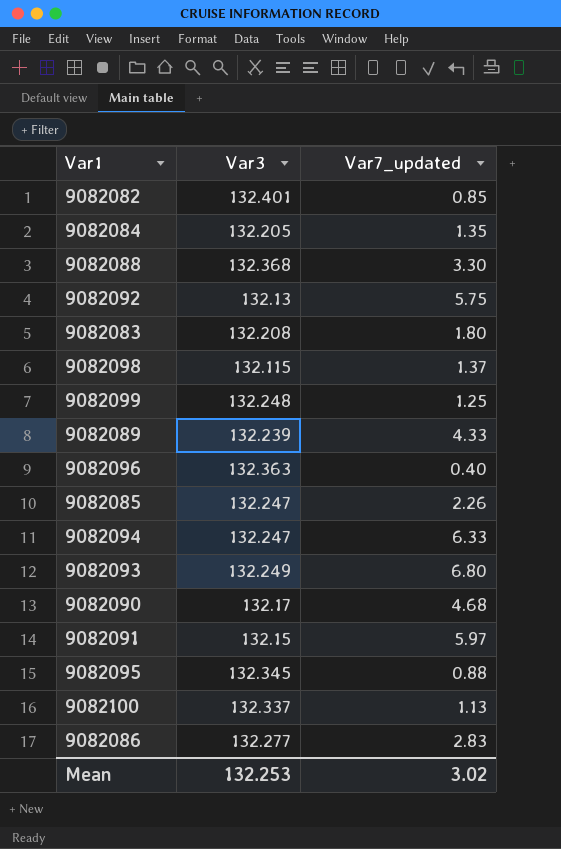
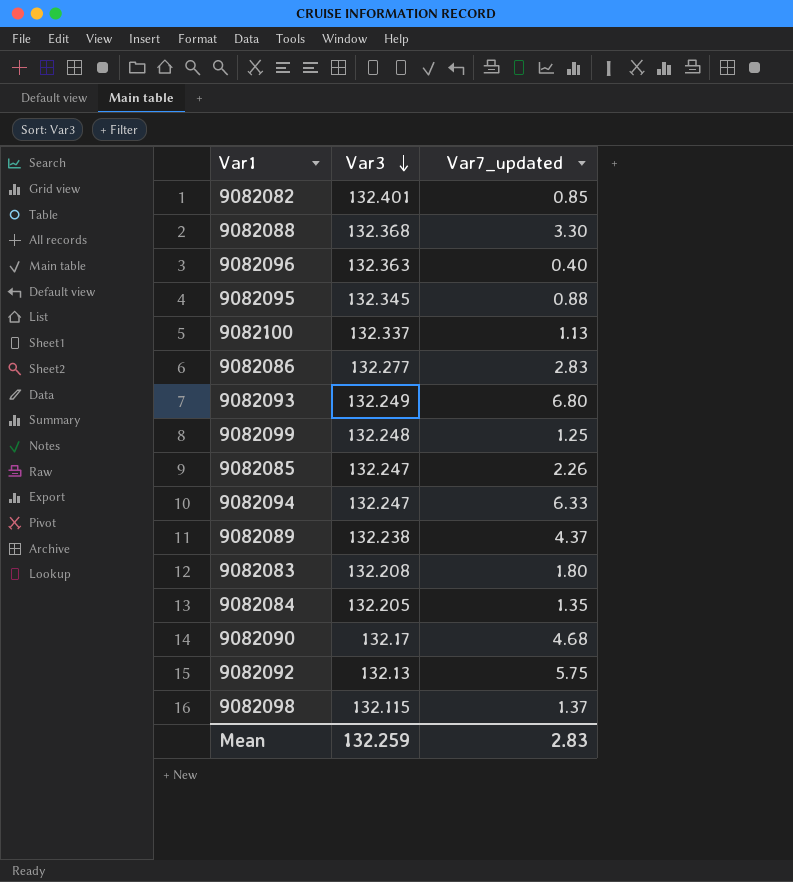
row order: none -> Var3 descending
row 9082091: 132.15 | 5.97 -> none
9082089 | Var3: 132.239 -> 132.238
9082089 | Var7_updated: 4.33 -> 4.37
Mean | Var3: 132.253 -> 132.259
Mean | Var7_updated: 3.02 -> 2.83

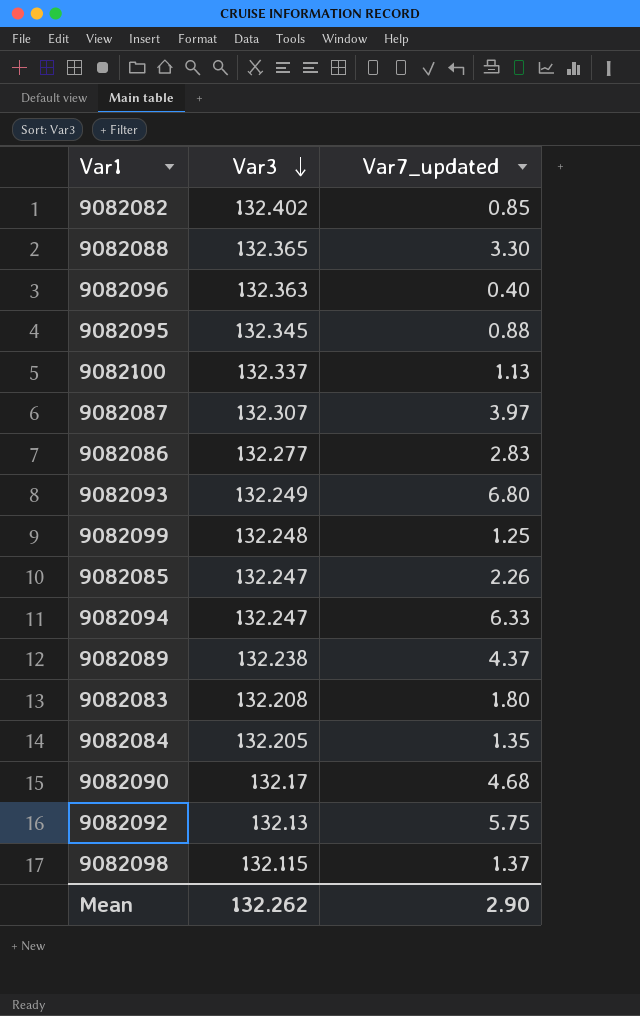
9082082 | Var3: 132.401 -> 132.402
9082088 | Var3: 132.368 -> 132.365
row 9082087: none -> 132.307 | 3.97
Mean | Var3: 132.259 -> 132.262
Mean | Var7_updated: 2.83 -> 2.90

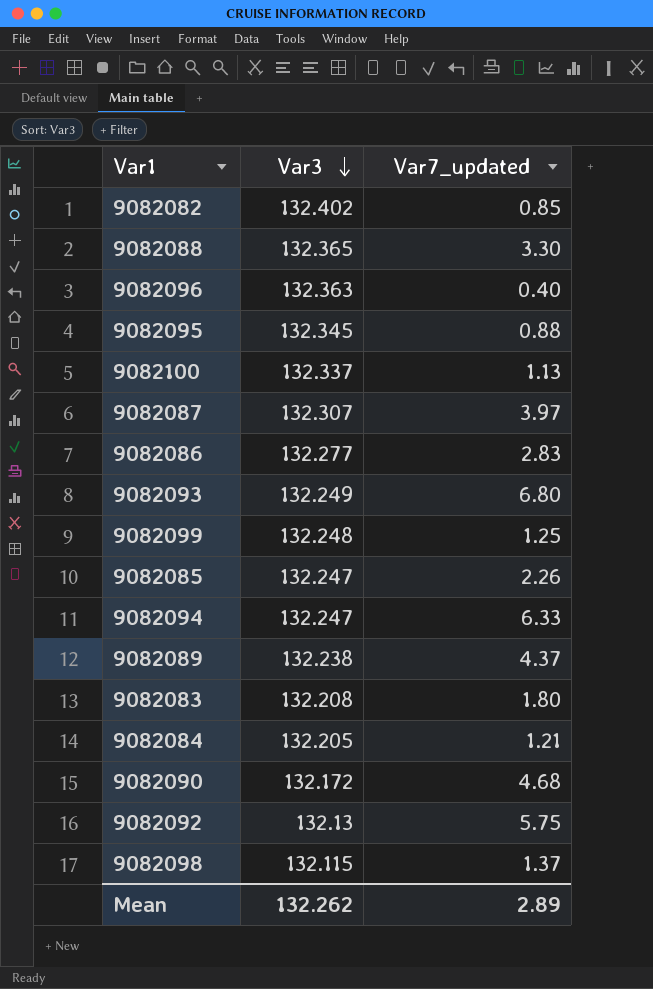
9082084 | Var7_updated: 1.35 -> 1.21
9082090 | Var3: 132.17 -> 132.172
Mean | Var7_updated: 2.90 -> 2.89

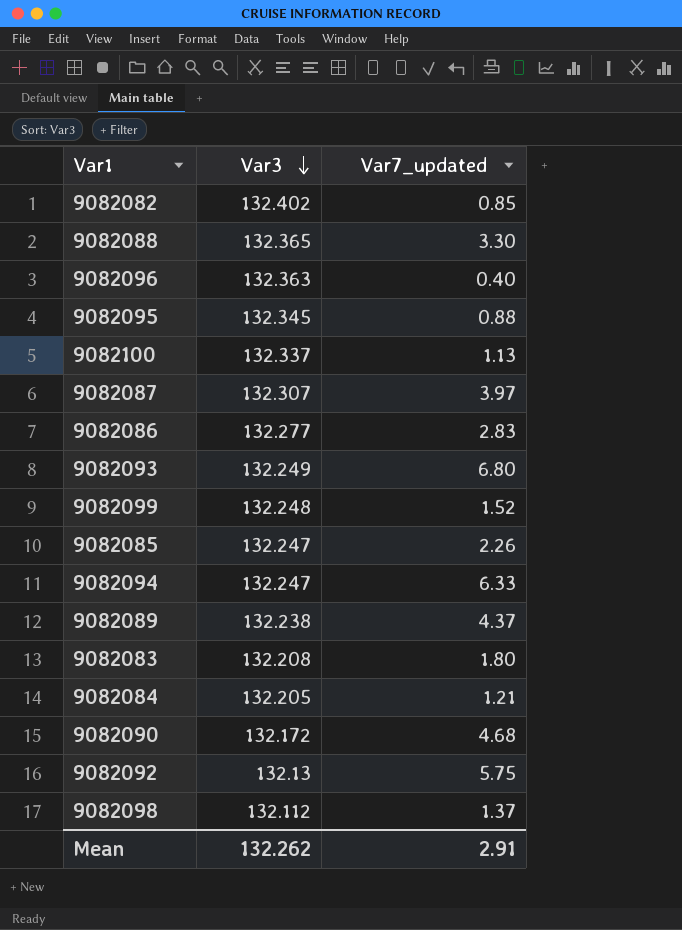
9082099 | Var7_updated: 1.25 -> 1.52
9082098 | Var3: 132.115 -> 132.112
Mean | Var7_updated: 2.89 -> 2.91

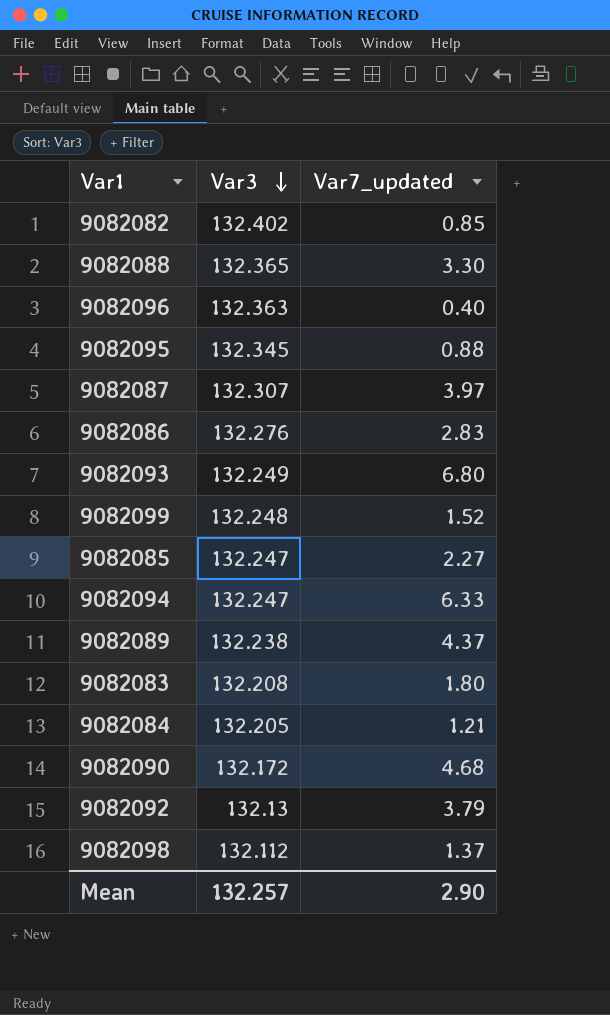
row 9082100: 132.337 | 1.13 -> none
9082086 | Var3: 132.277 -> 132.276
9082085 | Var7_updated: 2.26 -> 2.27
9082092 | Var7_updated: 5.75 -> 3.79
Mean | Var3: 132.262 -> 132.257
Mean | Var7_updated: 2.91 -> 2.90

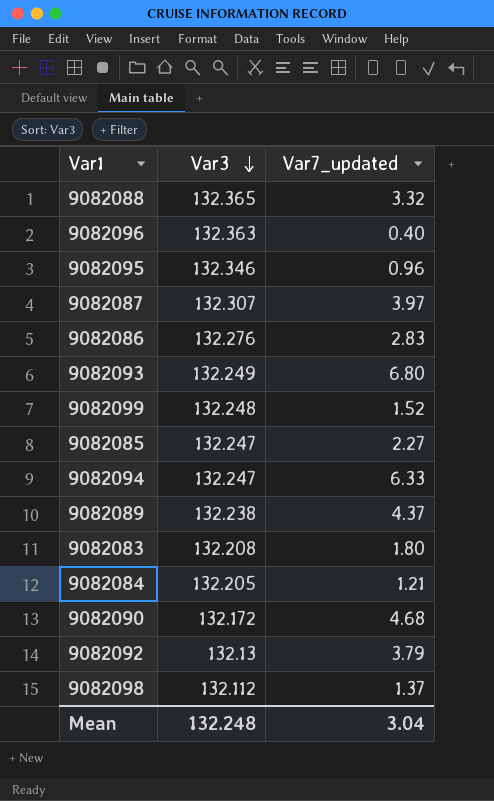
row 9082082: 132.402 | 0.85 -> none
9082088 | Var7_updated: 3.30 -> 3.32
9082095 | Var3: 132.345 -> 132.346
9082095 | Var7_updated: 0.88 -> 0.96
Mean | Var3: 132.257 -> 132.248
Mean | Var7_updated: 2.90 -> 3.04

